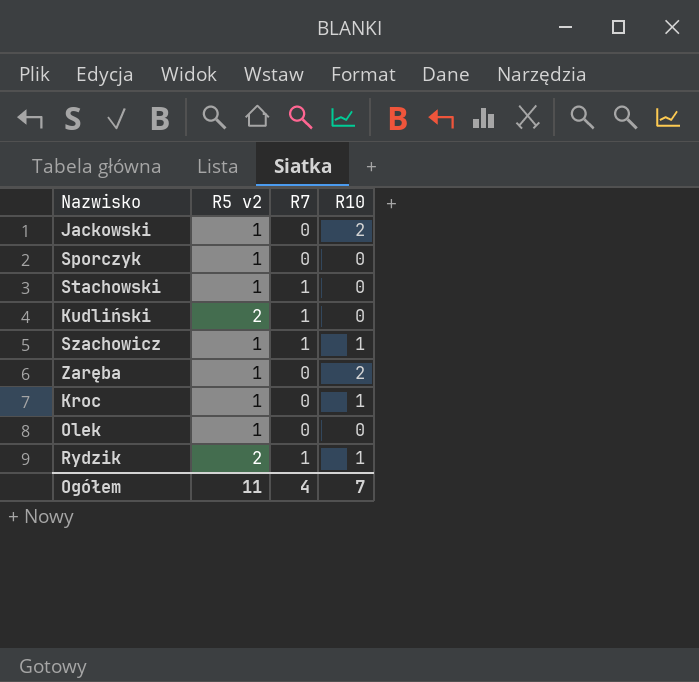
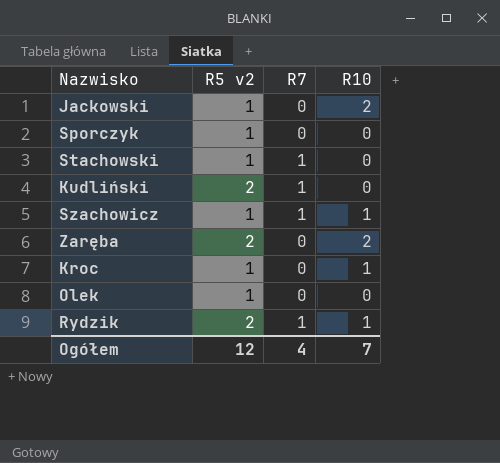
Zaręba | R5 v2: 1 -> 2
Ogółem | R5 v2: 11 -> 12

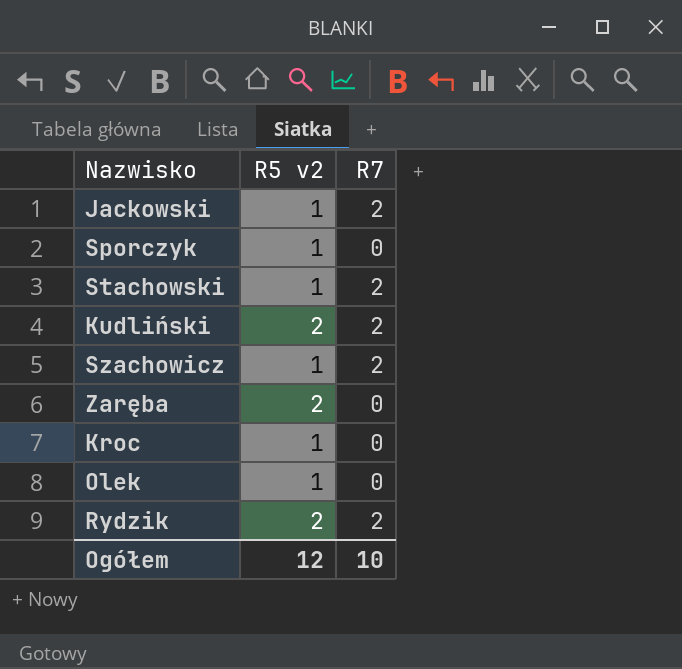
column R10 | position: 4 -> none
Jackowski | R7: 0 -> 2
Stachowski | R7: 1 -> 2
Kudliński | R7: 1 -> 2
Szachowicz | R7: 1 -> 2
Rydzik | R7: 1 -> 2
Ogółem | R7: 4 -> 10

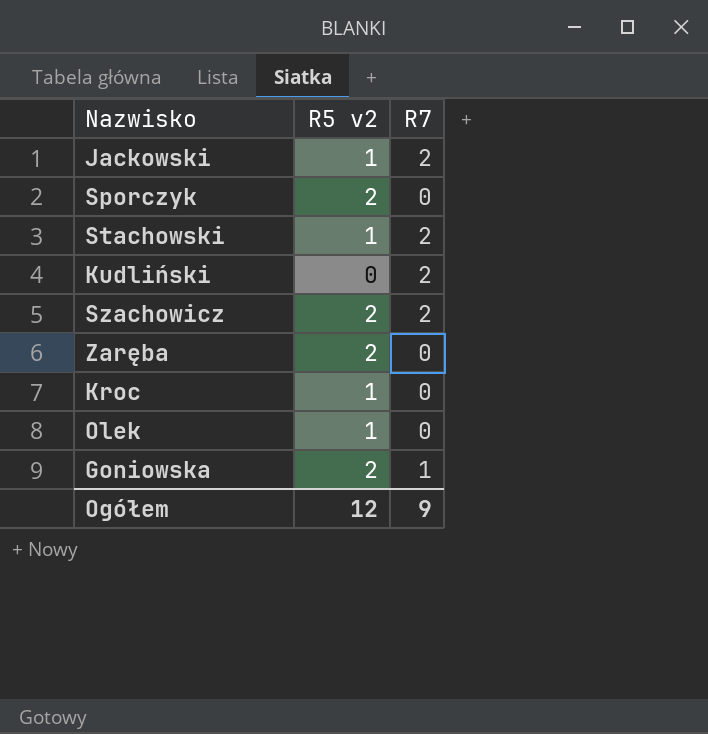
row Rydzik: 2 | 2 -> none
Sporczyk | R5 v2: 1 -> 2
Kudliński | R5 v2: 2 -> 0
Szachowicz | R5 v2: 1 -> 2
row Goniowska: none -> 2 | 1
Ogółem | R7: 10 -> 9

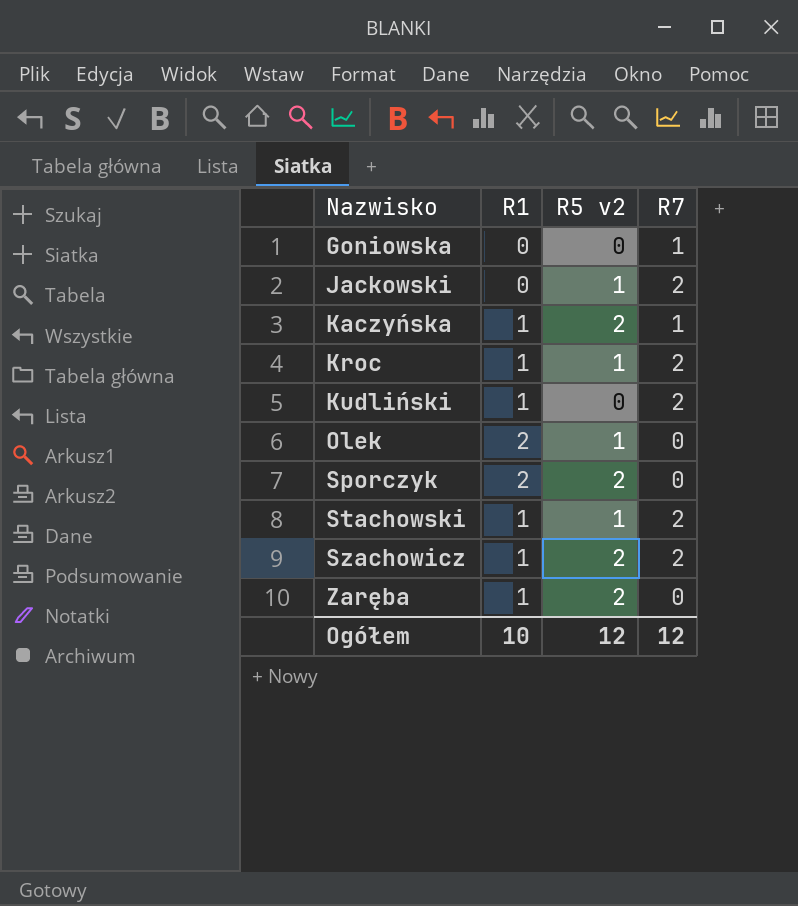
row order: none -> Nazwisko ascending
column R1 | position: none -> 2
Goniowska | R5 v2: 2 -> 0
row Kaczyńska: none -> 1 | 2 | 1
Kroc | R7: 0 -> 2
Ogółem | R7: 9 -> 12

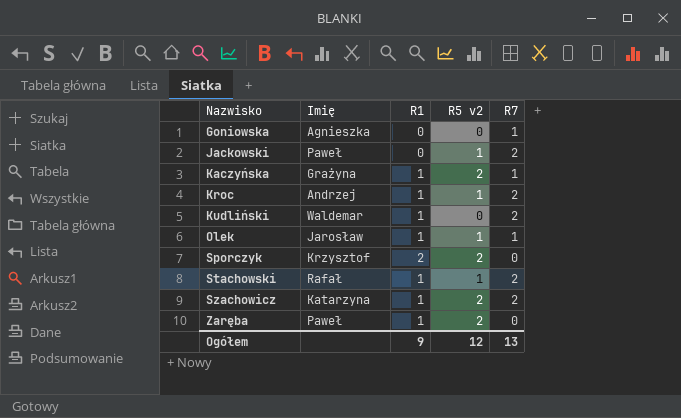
column Imię | position: none -> 2
Olek | R1: 2 -> 1
Olek | R7: 0 -> 1
Ogółem | R1: 10 -> 9
Ogółem | R7: 12 -> 13

